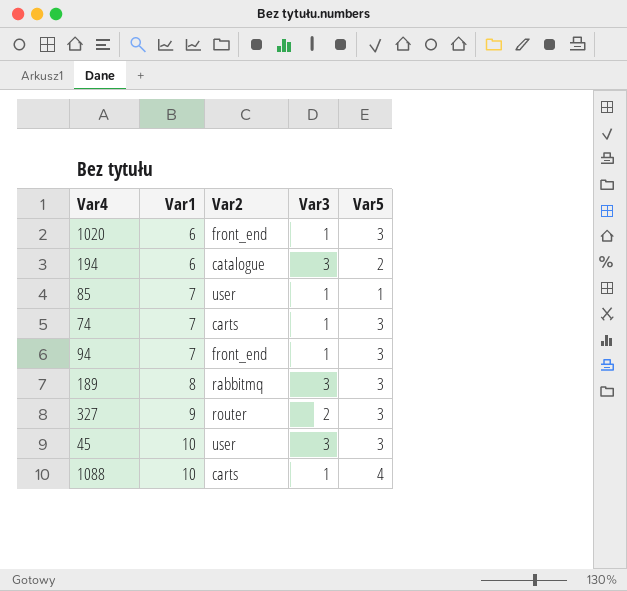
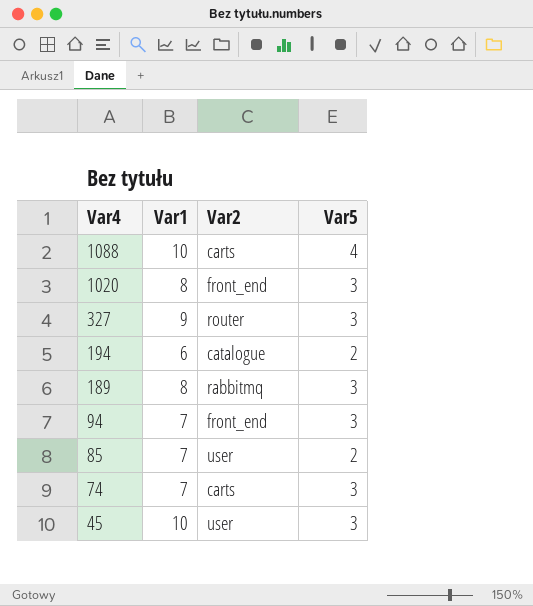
row order: Var1 ascending -> Var4 descending
column Var3 | position: 4 -> none
1020 | Var1: 6 -> 8
85 | Var5: 1 -> 2

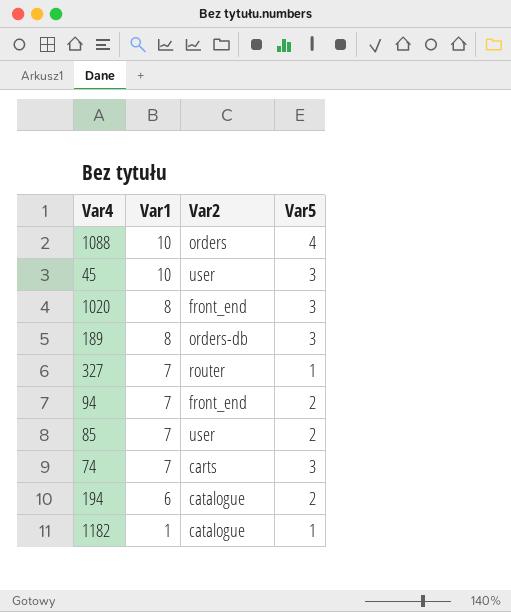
row order: Var4 descending -> Var1 descending
1088 | Var2: carts -> orders
189 | Var2: rabbitmq -> orders-db
327 | Var1: 9 -> 7
327 | Var5: 3 -> 1
94 | Var5: 3 -> 2
row 1182: none -> 1 | catalogue | 1

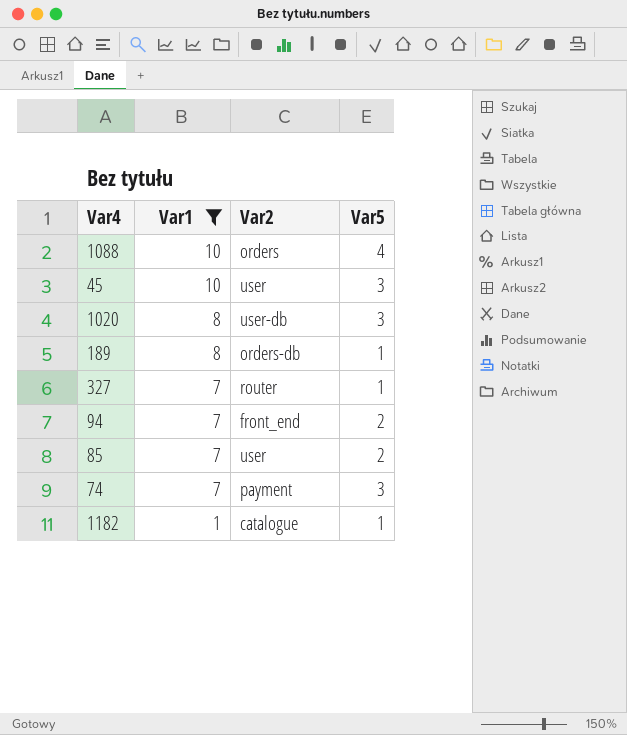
filter: none -> Var1 != 6
1020 | Var2: front_end -> user-db
189 | Var5: 3 -> 1
74 | Var2: carts -> payment

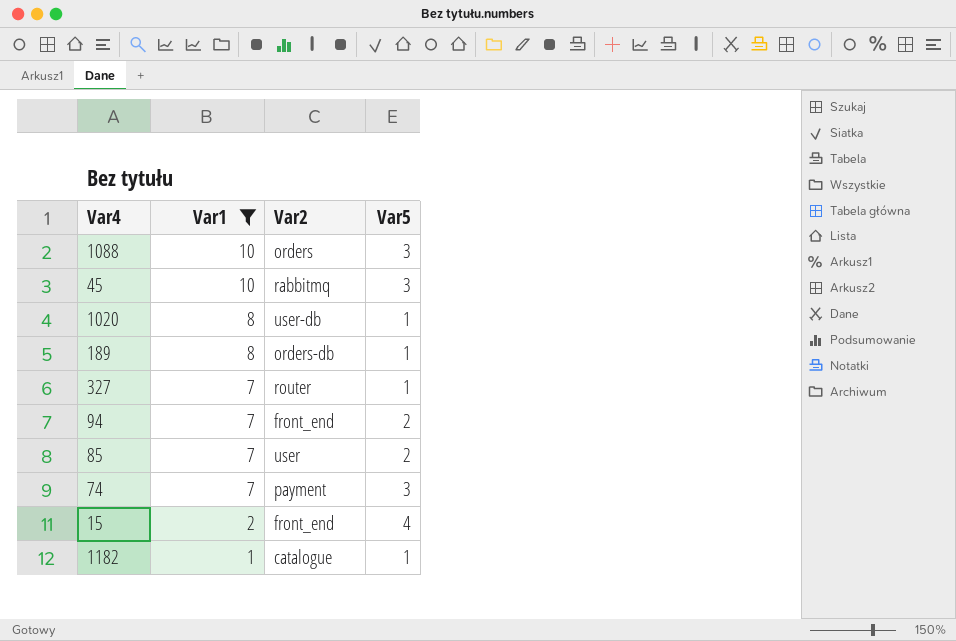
1088 | Var5: 4 -> 3
45 | Var2: user -> rabbitmq
1020 | Var5: 3 -> 1
row 15: none -> 2 | front_end | 4

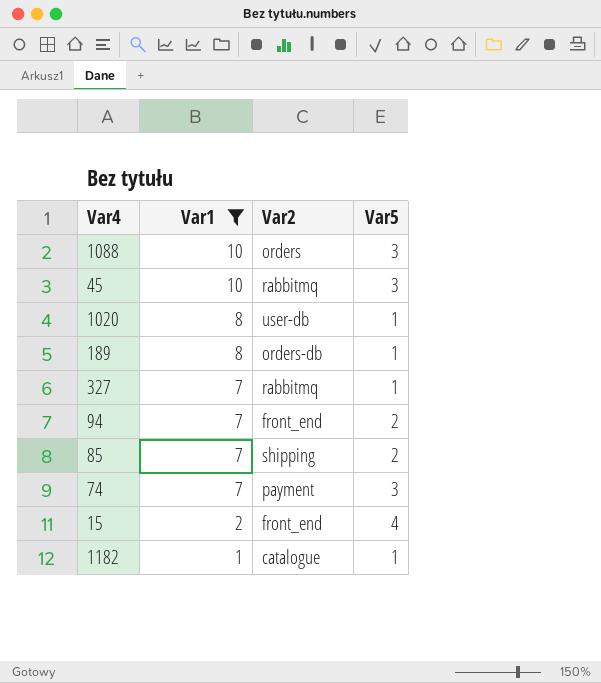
327 | Var2: router -> rabbitmq
85 | Var2: user -> shipping

